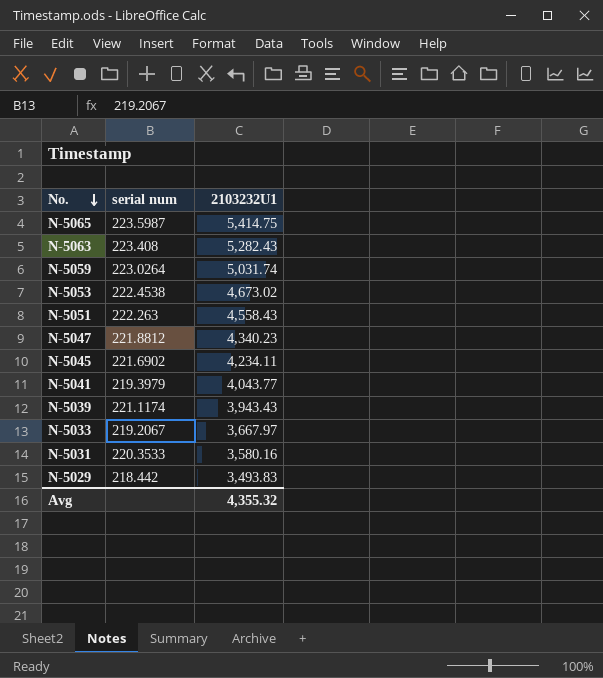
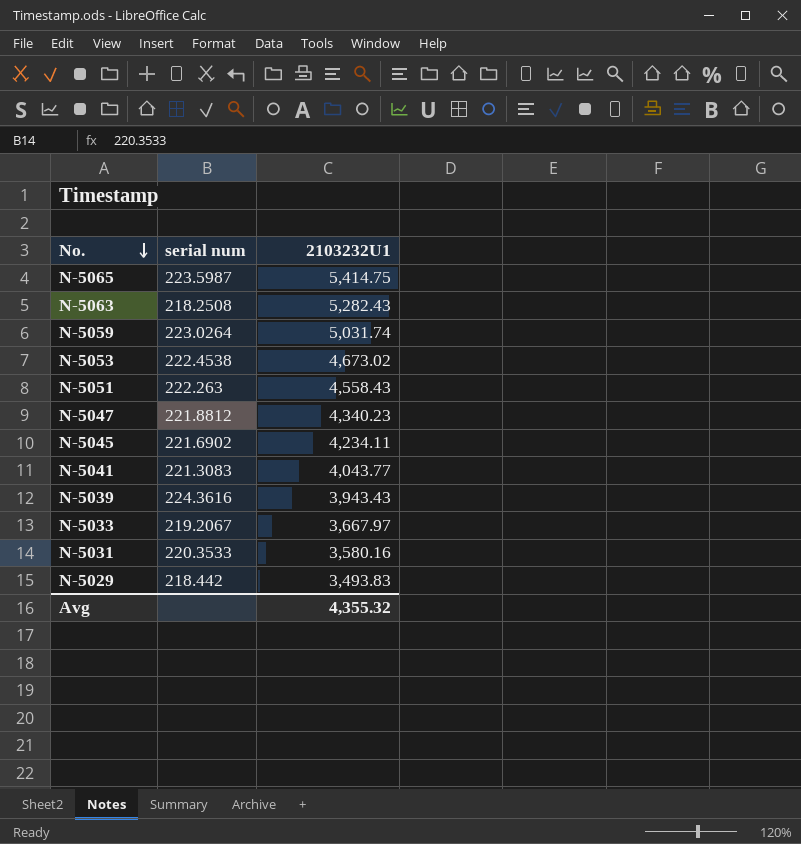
N-5063 | serial num: 223.408 -> 218.2508
N-5041 | serial num: 219.3979 -> 221.3083
N-5039 | serial num: 221.1174 -> 224.3616

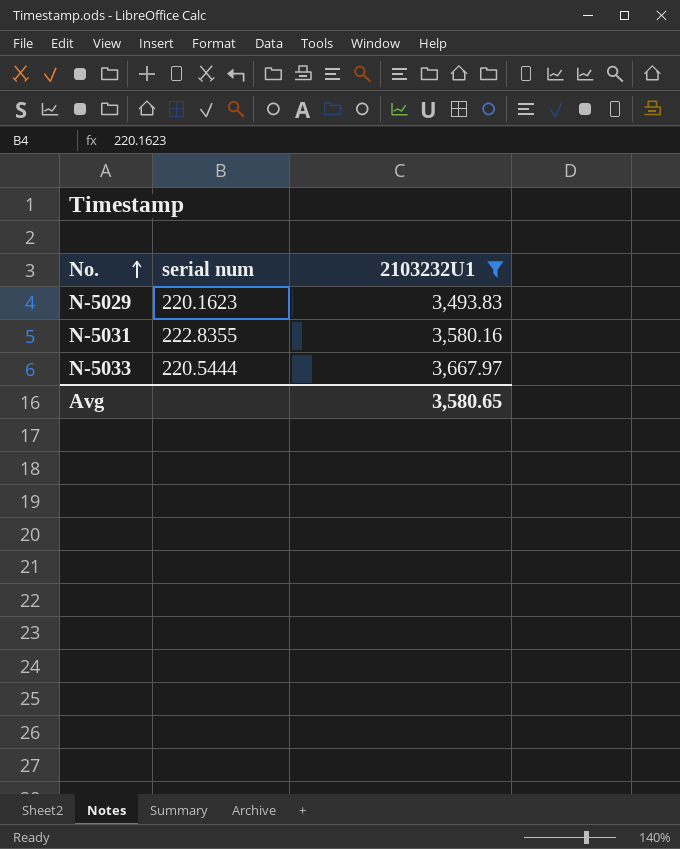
filter: none -> 2103232U1 <= 3,667.97
row order: No. descending -> No. ascending
N-5029 | serial num: 218.442 -> 220.1623
N-5031 | serial num: 220.3533 -> 222.8355
N-5033 | serial num: 219.2067 -> 220.5444
Avg | 2103232U1: 4,355.32 -> 3,580.65

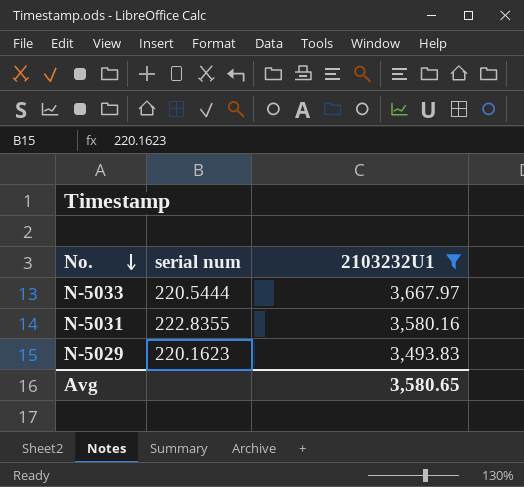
row order: No. ascending -> No. descending

